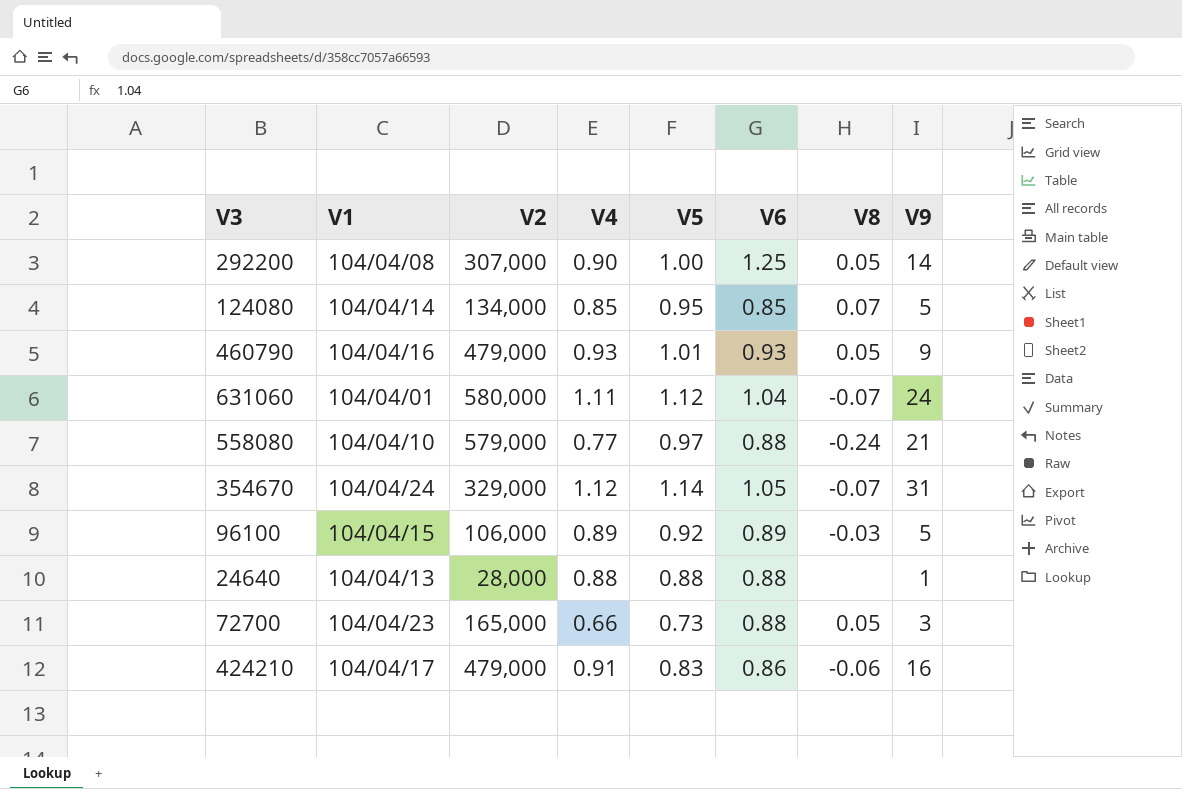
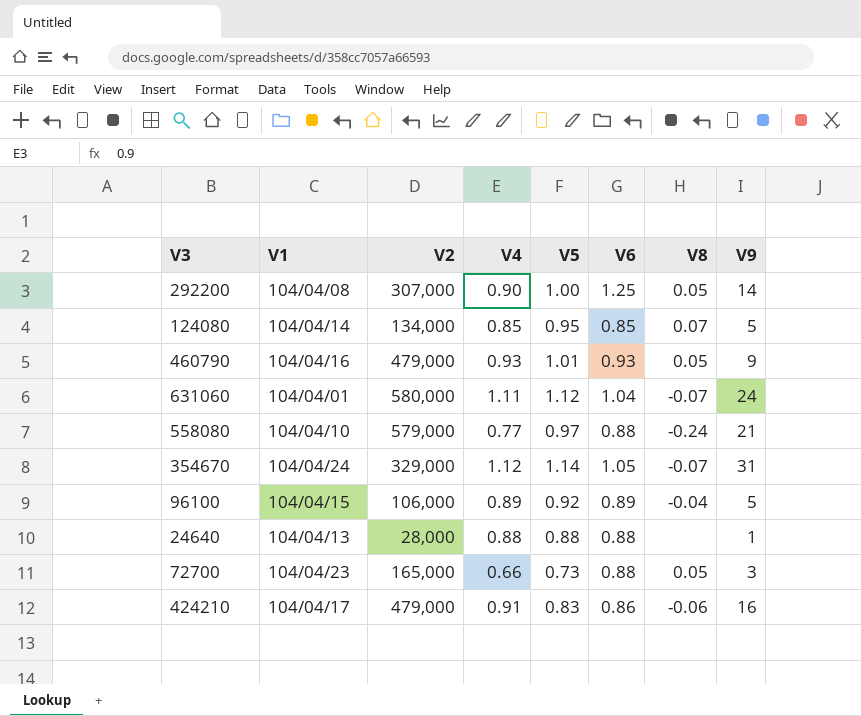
96100 | V8: -0.03 -> -0.04

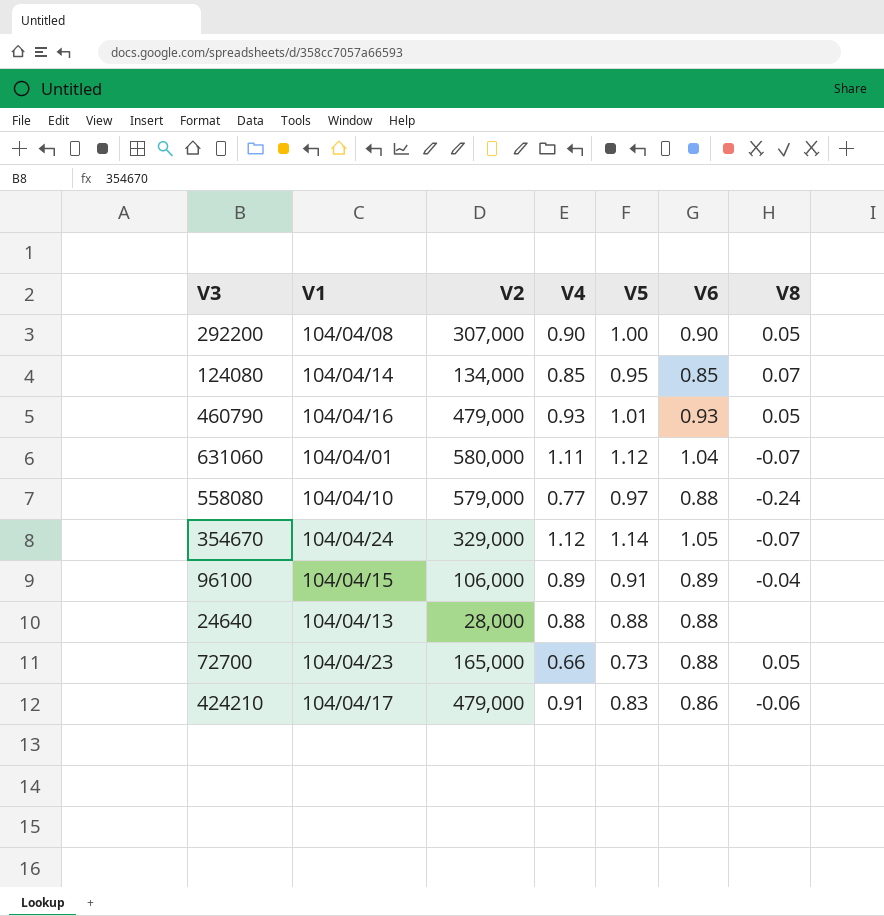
column V9 | position: 8 -> none
292200 | V6: 1.25 -> 0.90
96100 | V5: 0.92 -> 0.91

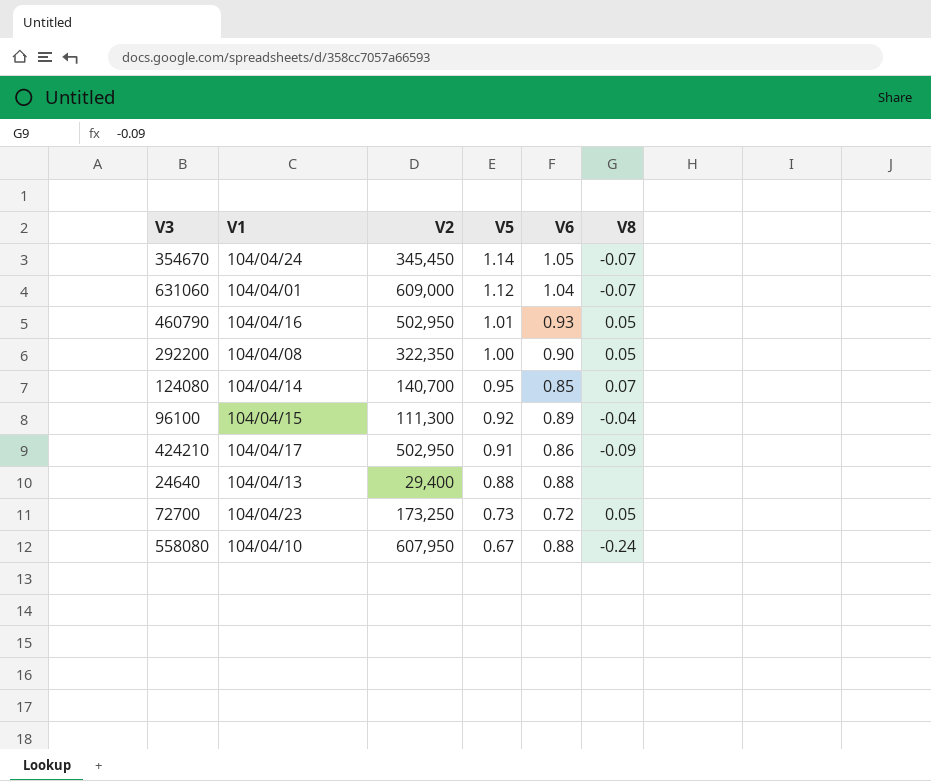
row order: none -> V5 descending
column V4 | position: 4 -> none
354670 | V2: 329,000 -> 345,450
631060 | V2: 580,000 -> 609,000
460790 | V2: 479,000 -> 502,950
292200 | V2: 307,000 -> 322,350
124080 | V2: 134,000 -> 140,700
96100 | V2: 106,000 -> 111,300
96100 | V5: 0.91 -> 0.92
424210 | V2: 479,000 -> 502,950
424210 | V5: 0.83 -> 0.91
424210 | V8: -0.06 -> -0.09
24640 | V2: 28,000 -> 29,400
72700 | V2: 165,000 -> 173,250
72700 | V6: 0.88 -> 0.72
558080 | V2: 579,000 -> 607,950
558080 | V5: 0.97 -> 0.67

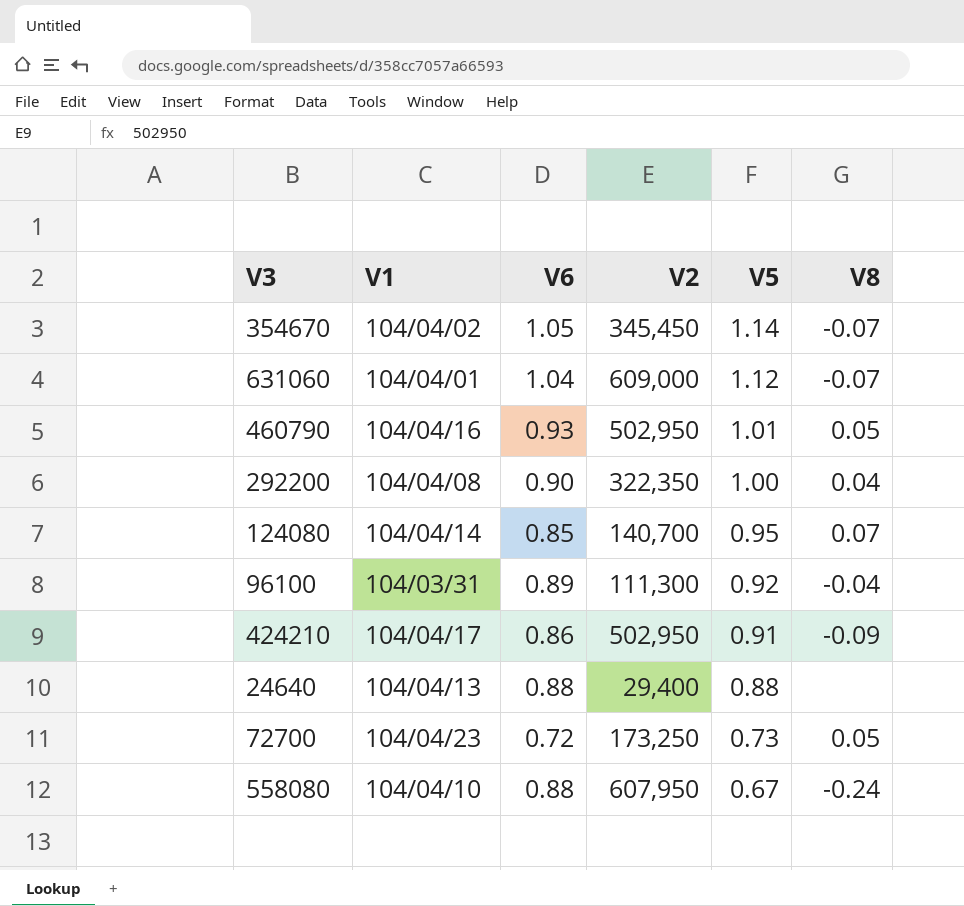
column V6 | position: 5 -> 3
354670 | V1: 104/04/24 -> 104/04/02
292200 | V8: 0.05 -> 0.04
96100 | V1: 104/04/15 -> 104/03/31

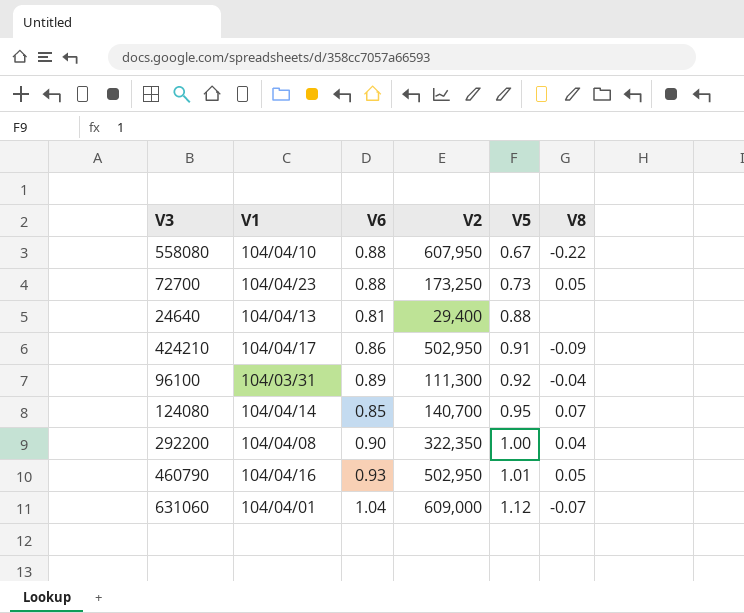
row order: V5 descending -> V5 ascending
row 354670: 104/04/02 | 1.05 | 345,450 | 1.14 | -0.07 -> none
558080 | V8: -0.24 -> -0.22
72700 | V6: 0.72 -> 0.88
24640 | V6: 0.88 -> 0.81

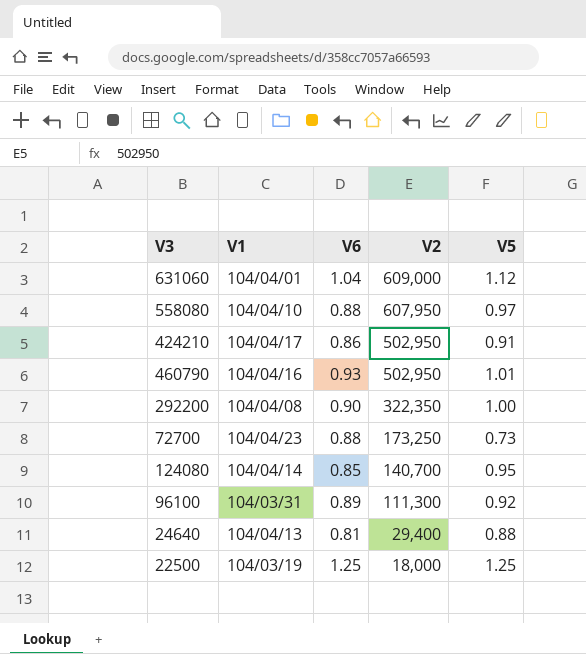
row order: V5 ascending -> V2 descending
column V8 | position: 6 -> none
558080 | V5: 0.67 -> 0.97
row 22500: none -> 104/03/19 | 1.25 | 18,000 | 1.25

